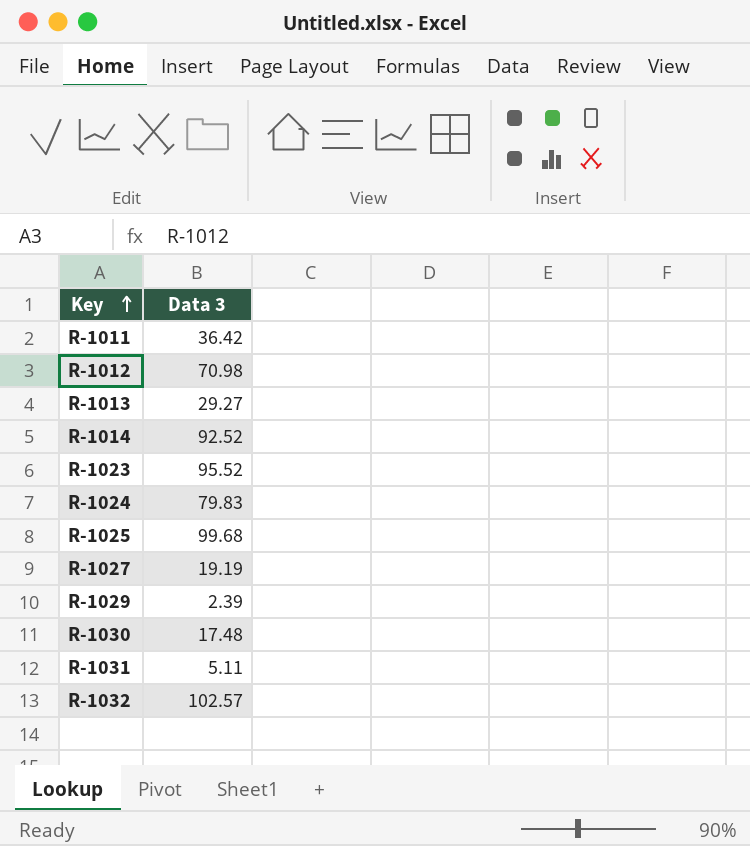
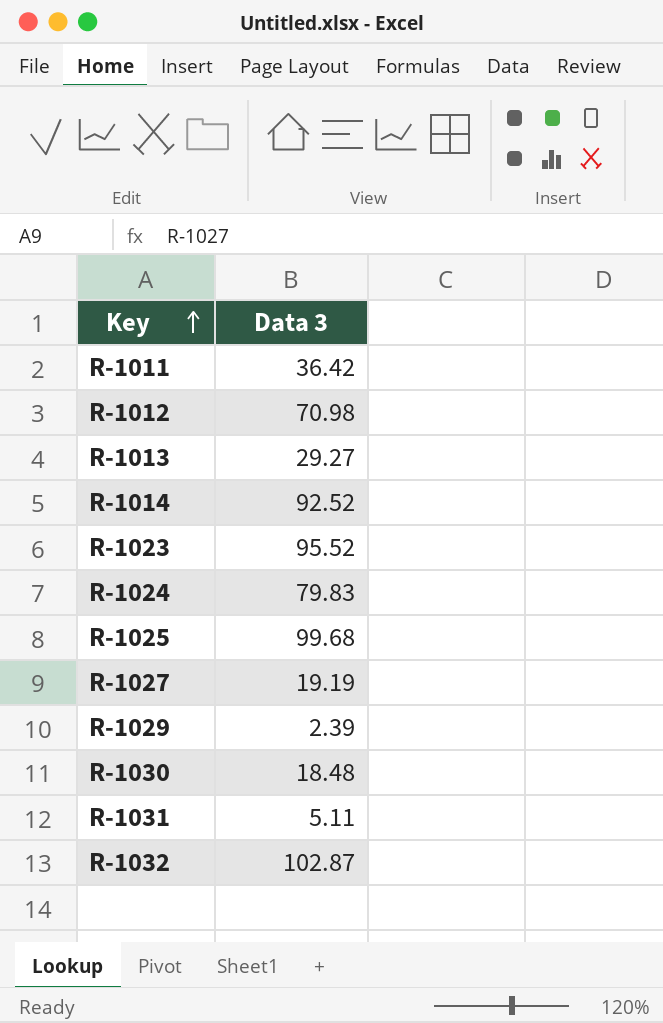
R-1030 | Data 3: 17.48 -> 18.48
R-1032 | Data 3: 102.57 -> 102.87

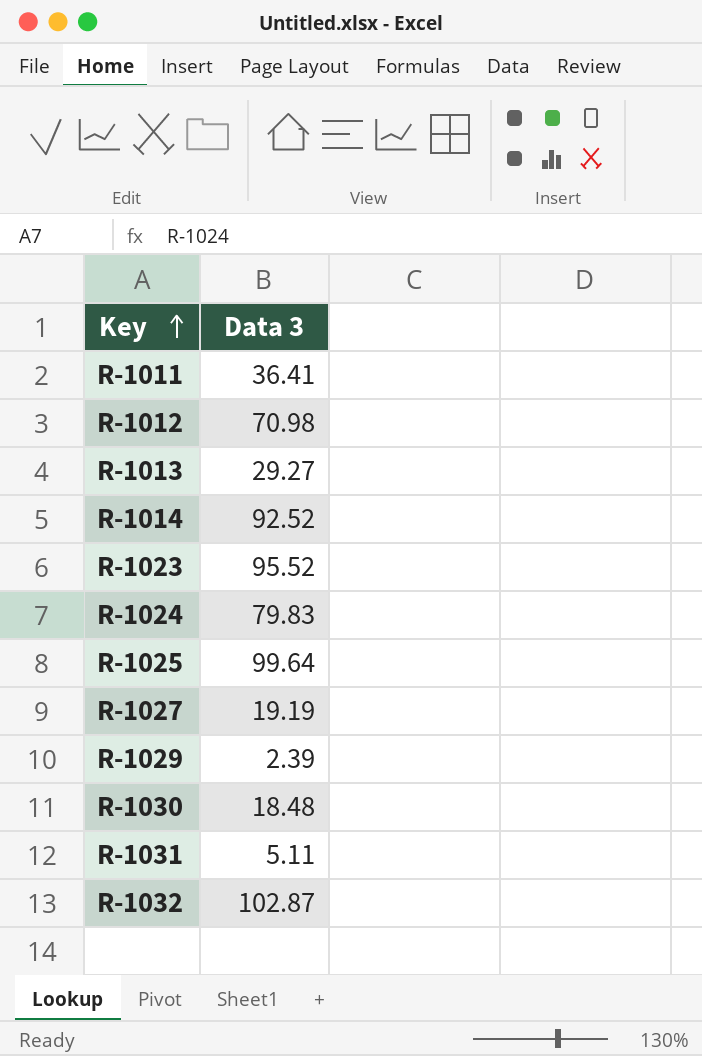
R-1011 | Data 3: 36.42 -> 36.41
R-1025 | Data 3: 99.68 -> 99.64

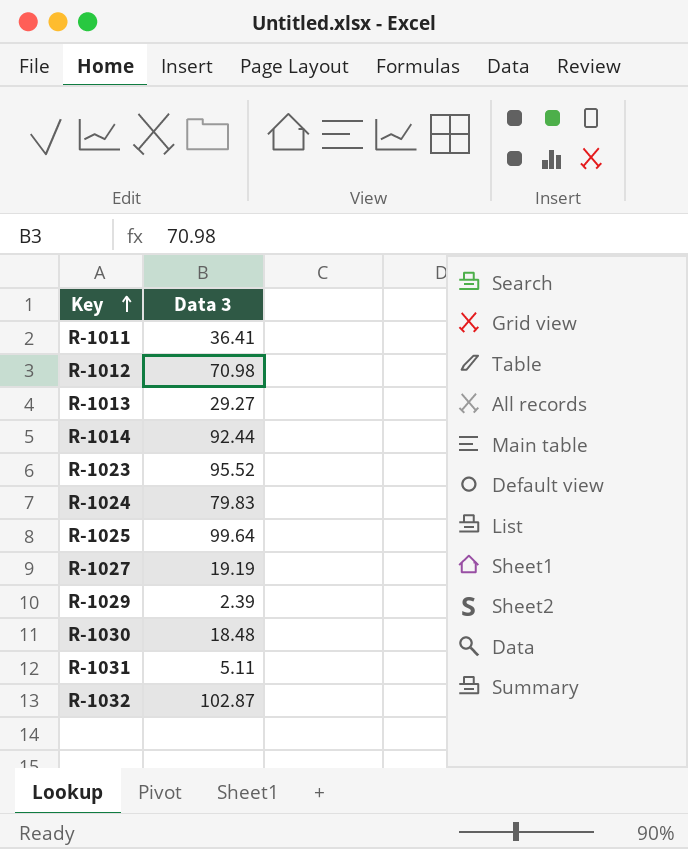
R-1014 | Data 3: 92.52 -> 92.44

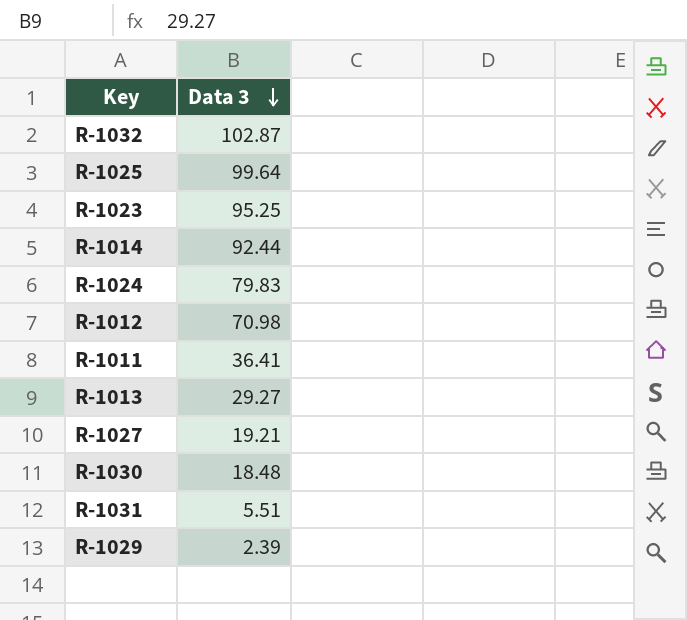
row order: Key ascending -> Data 3 descending
R-1023 | Data 3: 95.52 -> 95.25
R-1027 | Data 3: 19.19 -> 19.21
R-1031 | Data 3: 5.11 -> 5.51

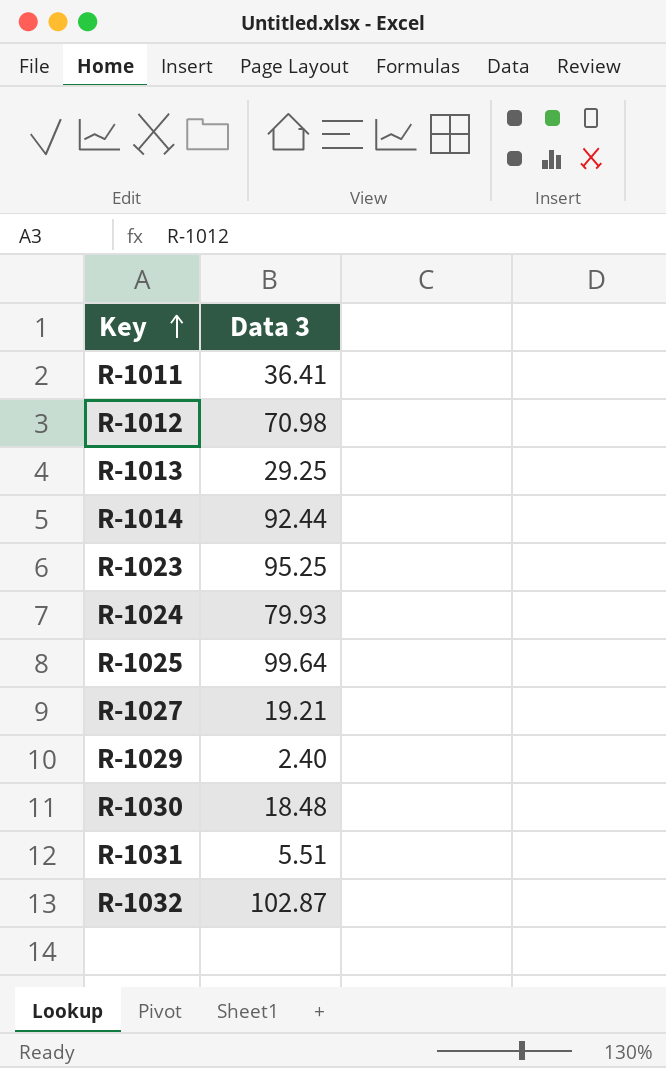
row order: Data 3 descending -> Key ascending
R-1013 | Data 3: 29.27 -> 29.25
R-1024 | Data 3: 79.83 -> 79.93
R-1029 | Data 3: 2.39 -> 2.40

